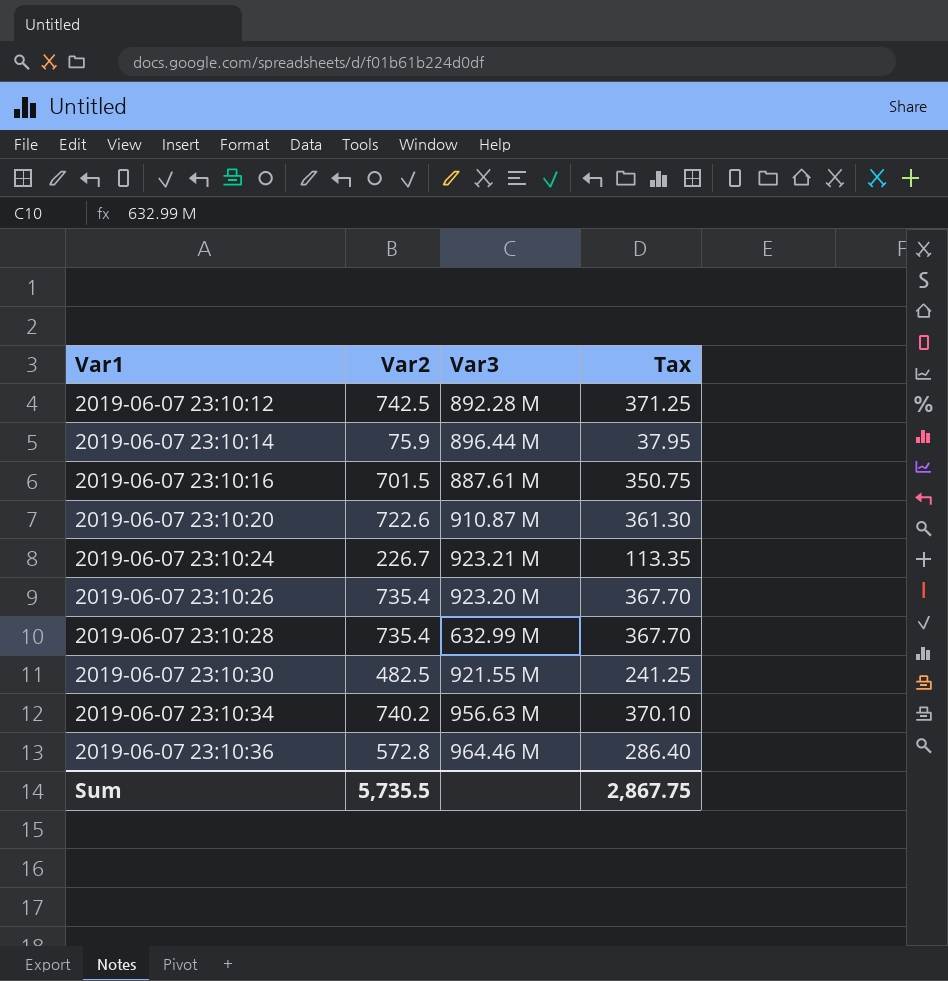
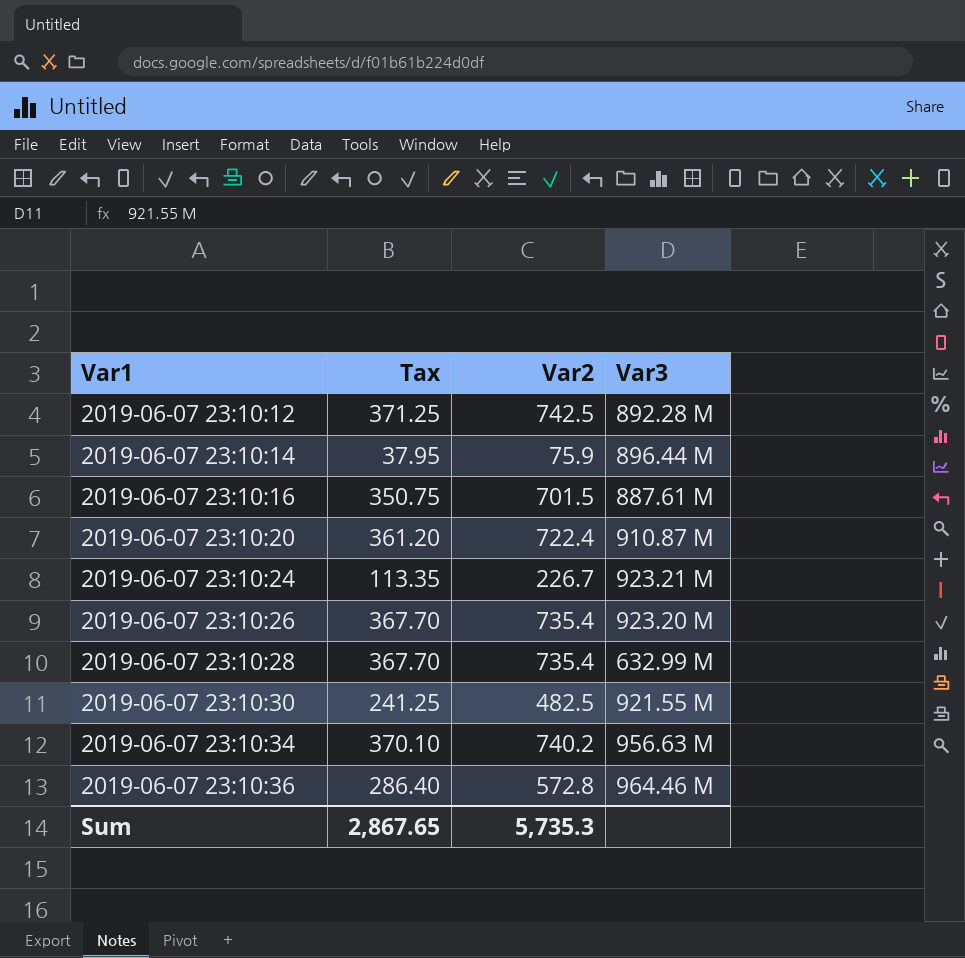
column Tax | position: 4 -> 2
2019-06-07 23:10:20 | Tax: 361.30 -> 361.20
2019-06-07 23:10:20 | Var2: 722.6 -> 722.4
Sum | Tax: 2,867.75 -> 2,867.65
Sum | Var2: 5,735.5 -> 5,735.3

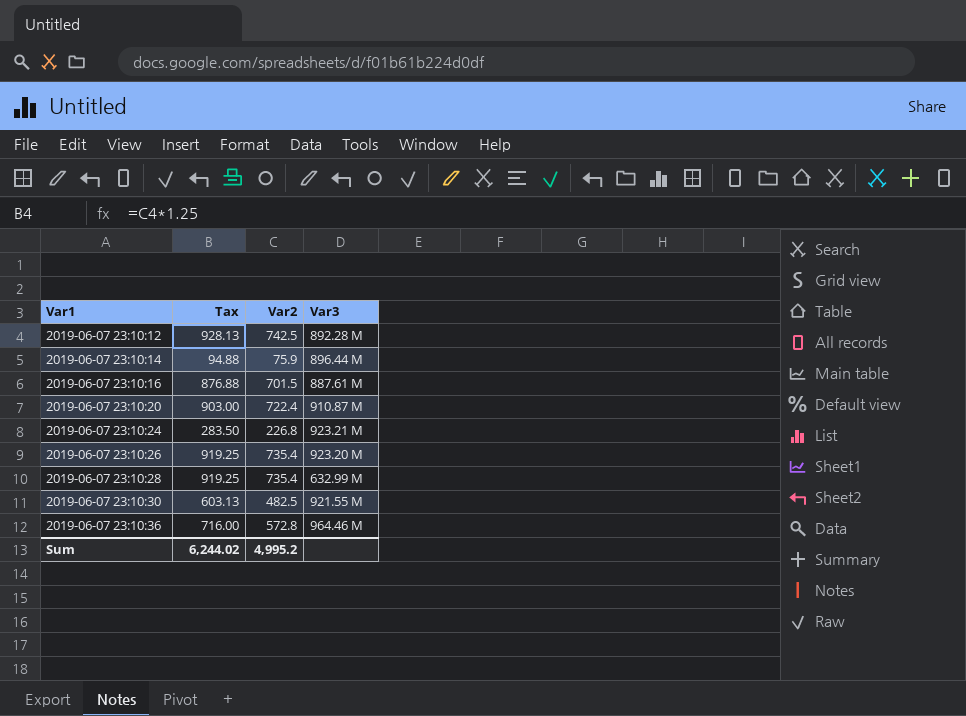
column Tax | formula: [Var2] * 0.5 -> [Var2] * 1.25
row 2019-06-07 23:10:34: 370.10 | 740.2 | 956.63 M -> none
2019-06-07 23:10:24 | Var2: 226.7 -> 226.8
Sum | Tax: 2,867.65 -> 6,244.02
Sum | Var2: 5,735.3 -> 4,995.2

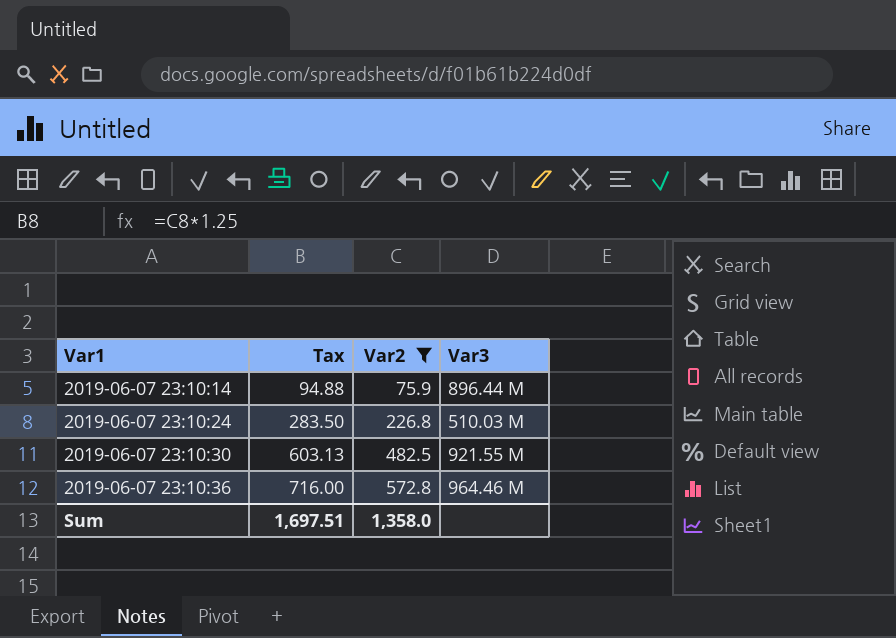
filter: none -> Var2 <= 572.8
2019-06-07 23:10:24 | Var3: 923.21 M -> 510.03 M
Sum | Tax: 6,244.02 -> 1,697.51
Sum | Var2: 4,995.2 -> 1,358.0

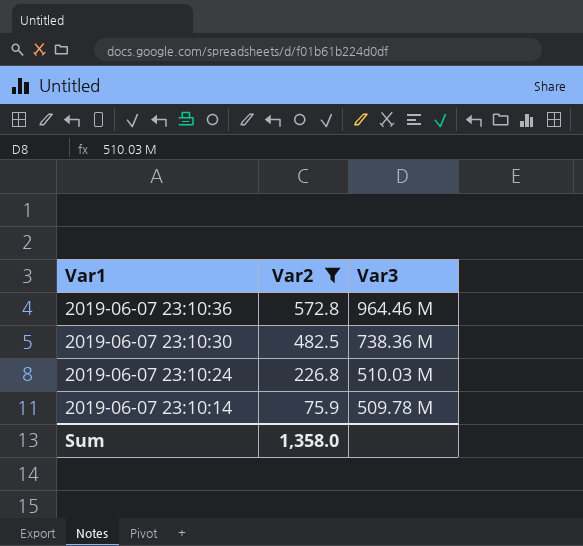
row order: Var1 ascending -> Var1 descending
column Tax | formula: [Var2] * 1.25 -> none
2019-06-07 23:10:30 | Var3: 921.55 M -> 738.36 M
2019-06-07 23:10:14 | Var3: 896.44 M -> 509.78 M

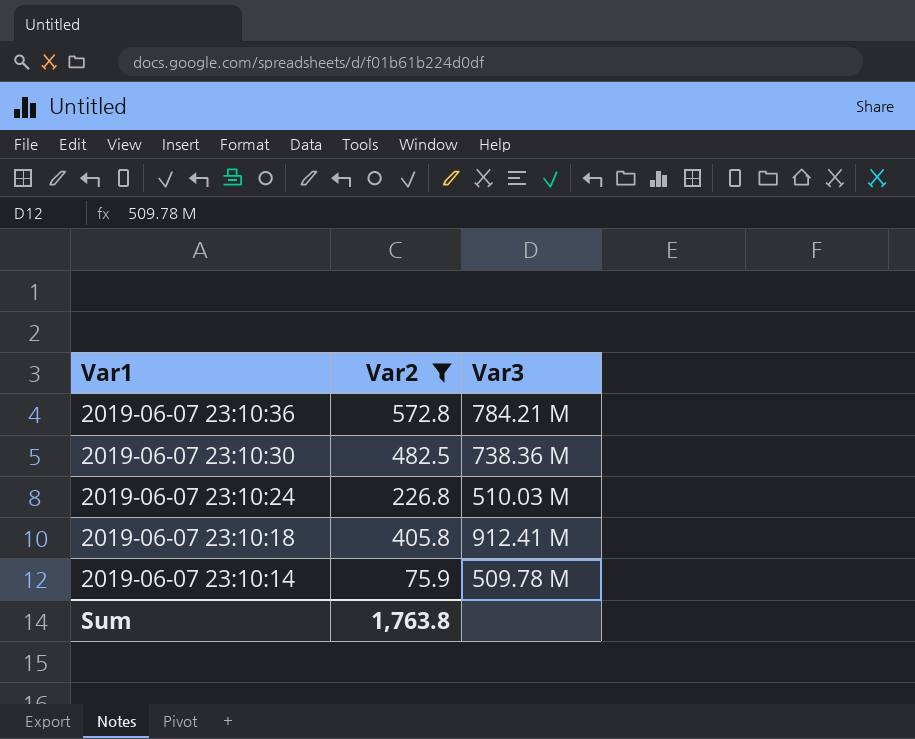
2019-06-07 23:10:36 | Var3: 964.46 M -> 784.21 M
row 2019-06-07 23:10:18: none -> 405.8 | 912.41 M
Sum | Var2: 1,358.0 -> 1,763.8

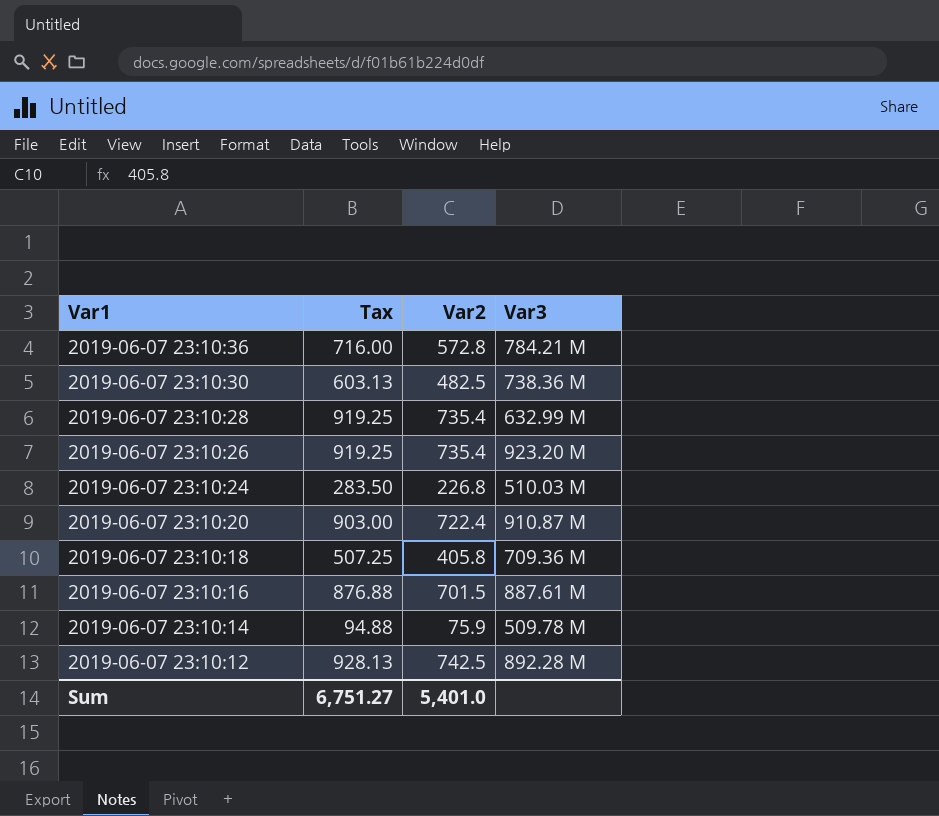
filter: Var2 <= 572.8 -> none
column Tax | formula: none -> [Var2] * 1.25
2019-06-07 23:10:18 | Var3: 912.41 M -> 709.36 M
Sum | Var2: 1,763.8 -> 5,401.0

